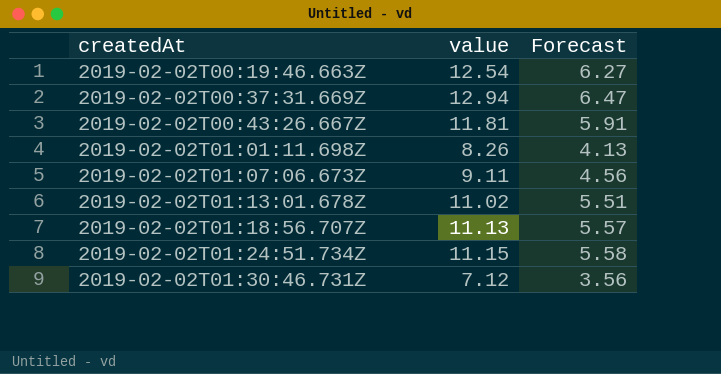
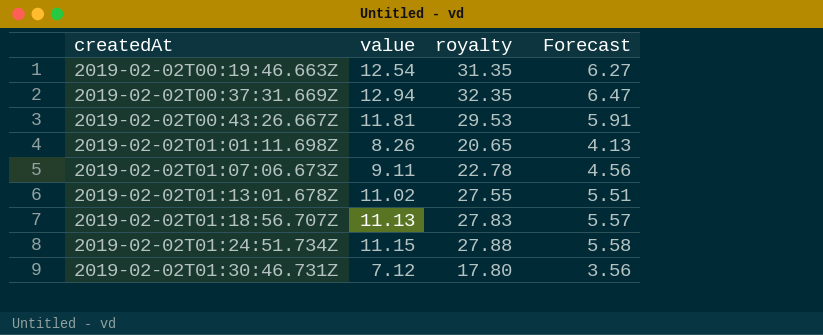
column royalty | formula: none -> [value] * 2.5

